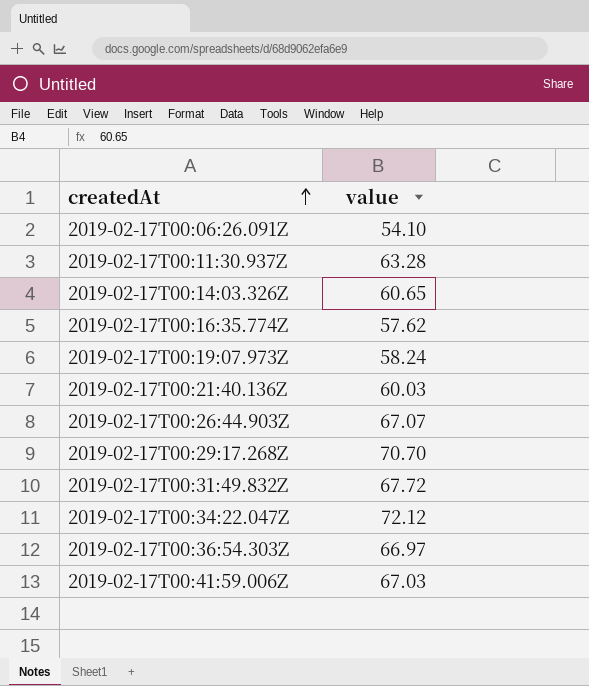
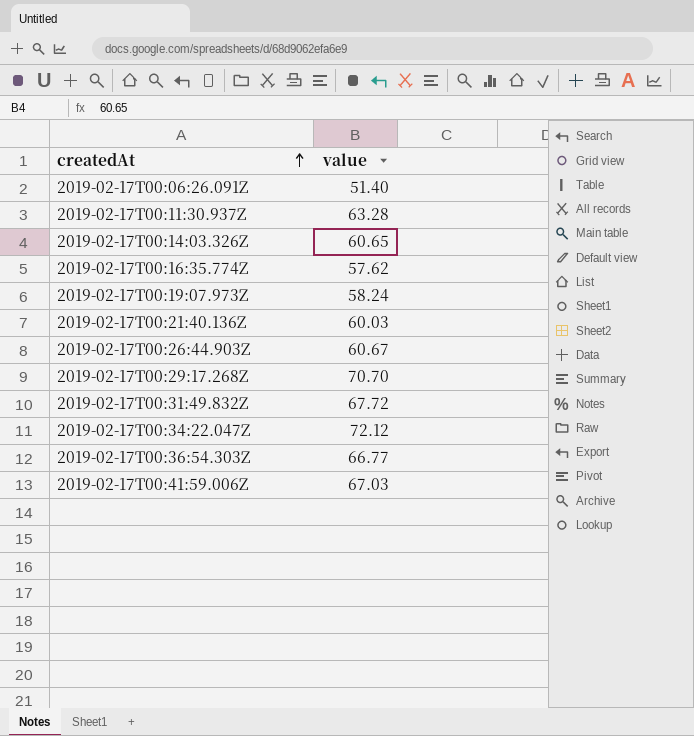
2019-02-17T00:06:26.091Z | value: 54.10 -> 51.40
2019-02-17T00:26:44.903Z | value: 67.07 -> 60.67
2019-02-17T00:36:54.303Z | value: 66.97 -> 66.77

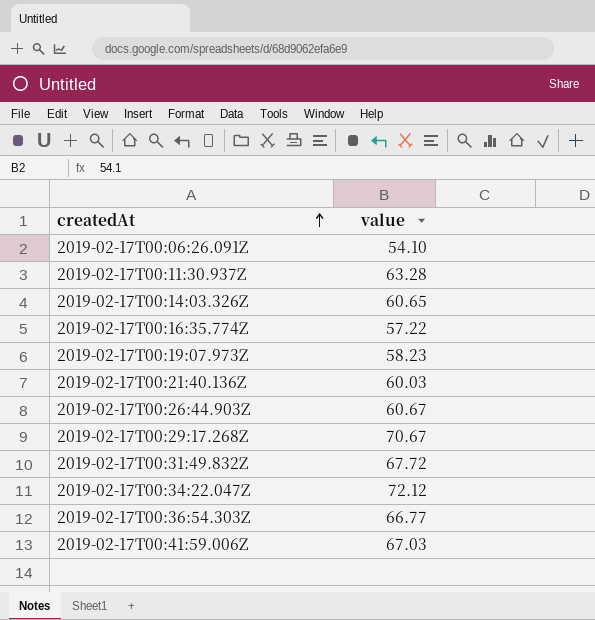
2019-02-17T00:06:26.091Z | value: 51.40 -> 54.10
2019-02-17T00:16:35.774Z | value: 57.62 -> 57.22
2019-02-17T00:19:07.973Z | value: 58.24 -> 58.23
2019-02-17T00:29:17.268Z | value: 70.70 -> 70.67

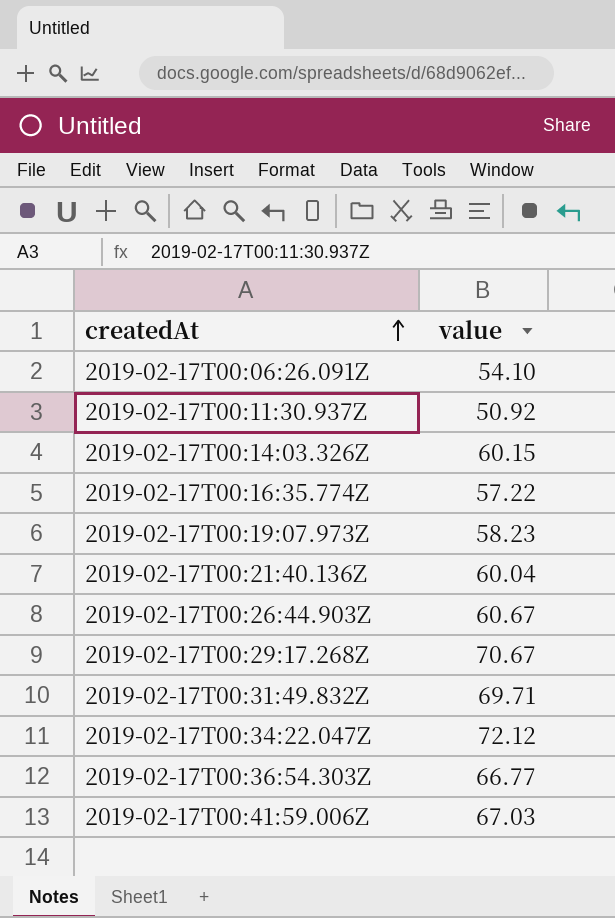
2019-02-17T00:11:30.937Z | value: 63.28 -> 50.92
2019-02-17T00:14:03.326Z | value: 60.65 -> 60.15
2019-02-17T00:21:40.136Z | value: 60.03 -> 60.04
2019-02-17T00:31:49.832Z | value: 67.72 -> 69.71

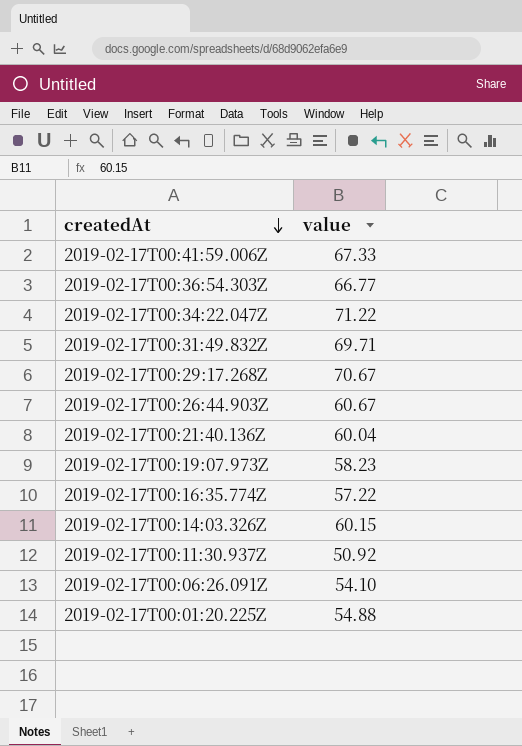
row order: createdAt ascending -> createdAt descending
2019-02-17T00:41:59.006Z | value: 67.03 -> 67.33
2019-02-17T00:34:22.047Z | value: 72.12 -> 71.22
row 2019-02-17T00:01:20.225Z: none -> 54.88

